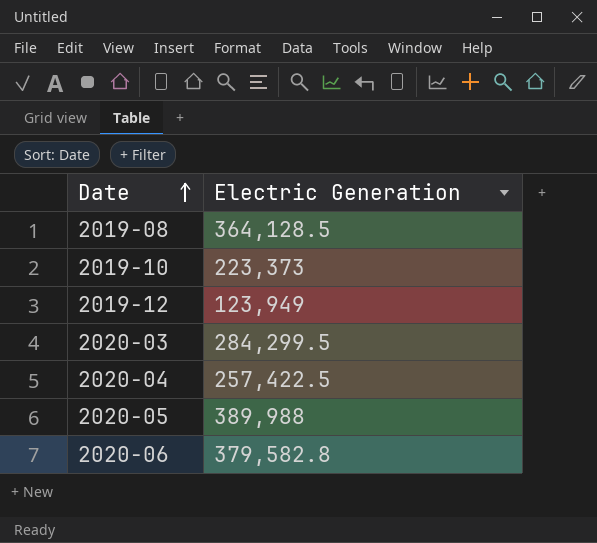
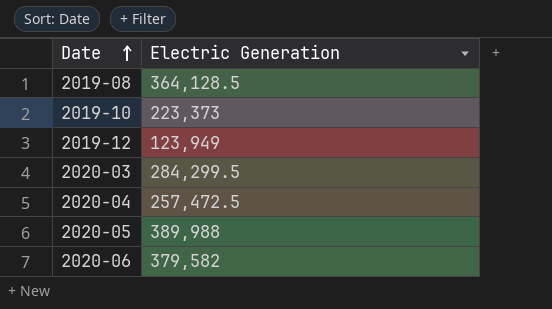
2020-04 | Electric Generation: 257,422.5 -> 257,472.5
2020-06 | Electric Generation: 379,582.8 -> 379,582

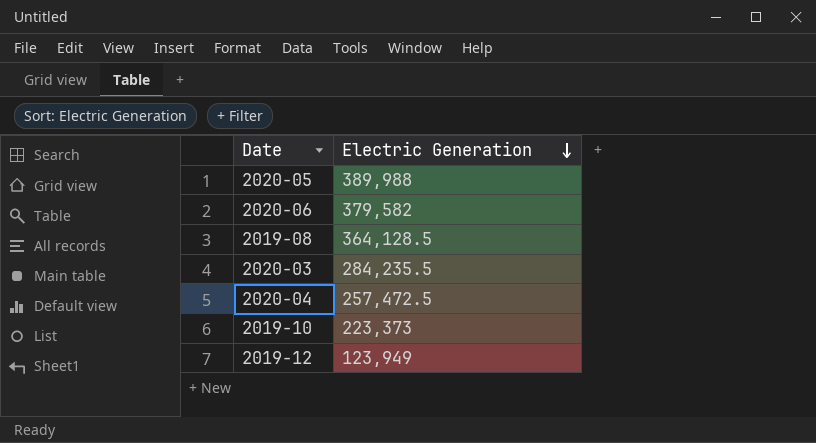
row order: Date ascending -> Electric Generation descending
2020-03 | Electric Generation: 284,299.5 -> 284,235.5

